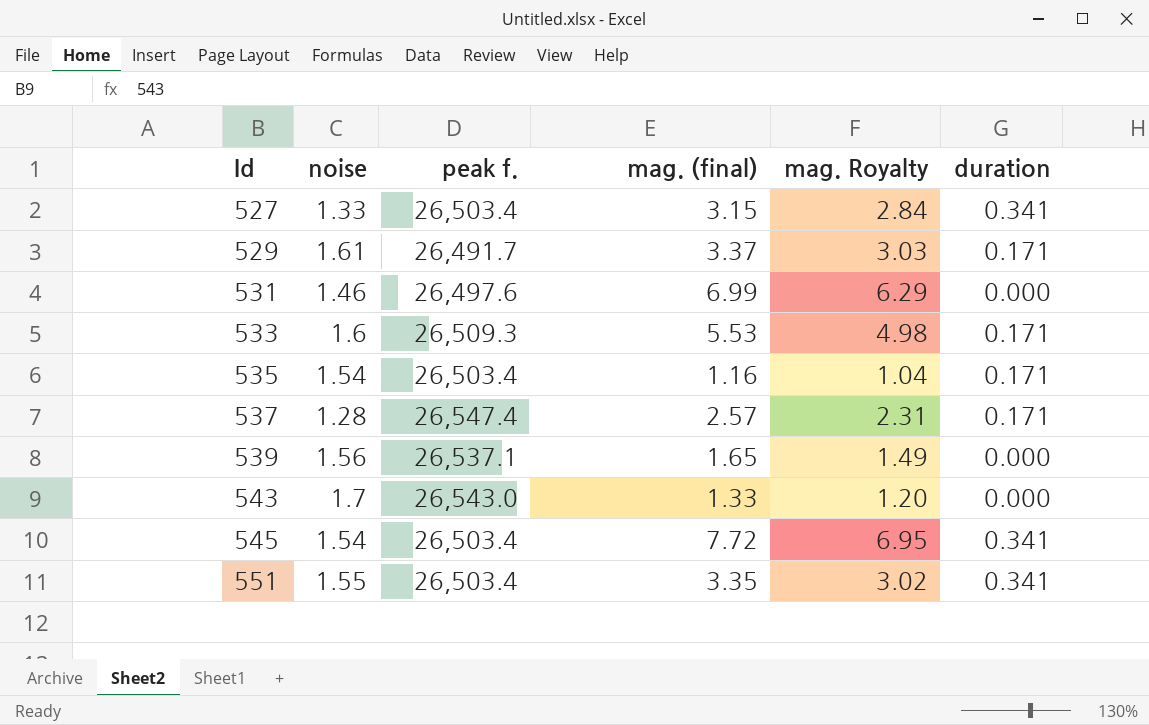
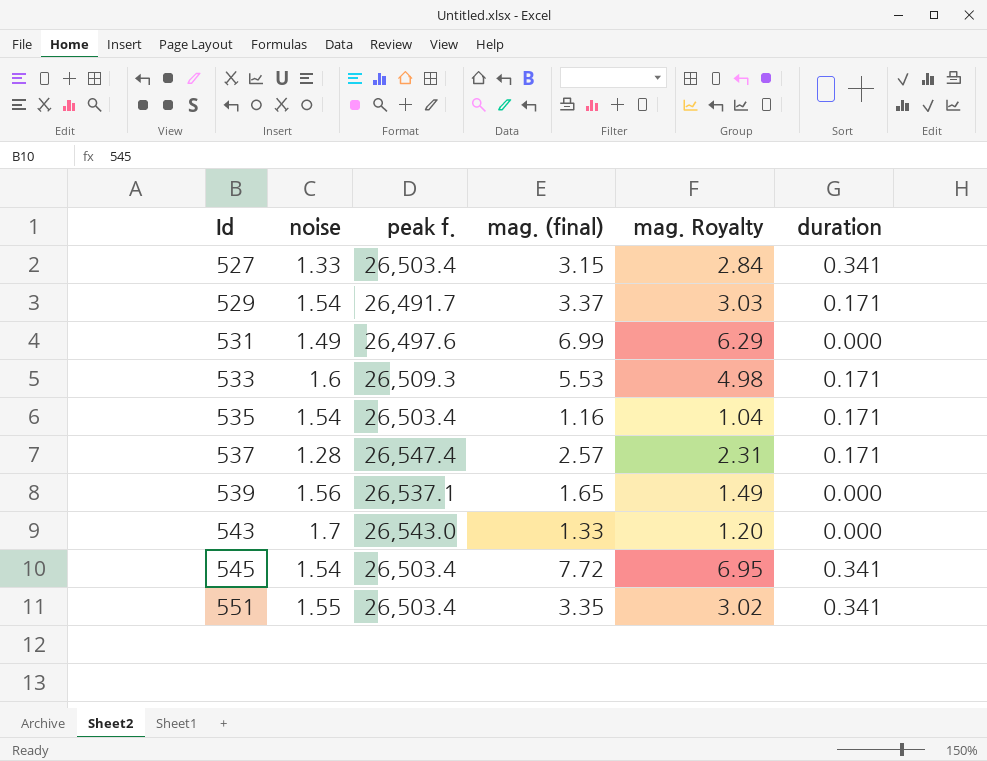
529 | noise: 1.61 -> 1.54
531 | noise: 1.46 -> 1.49

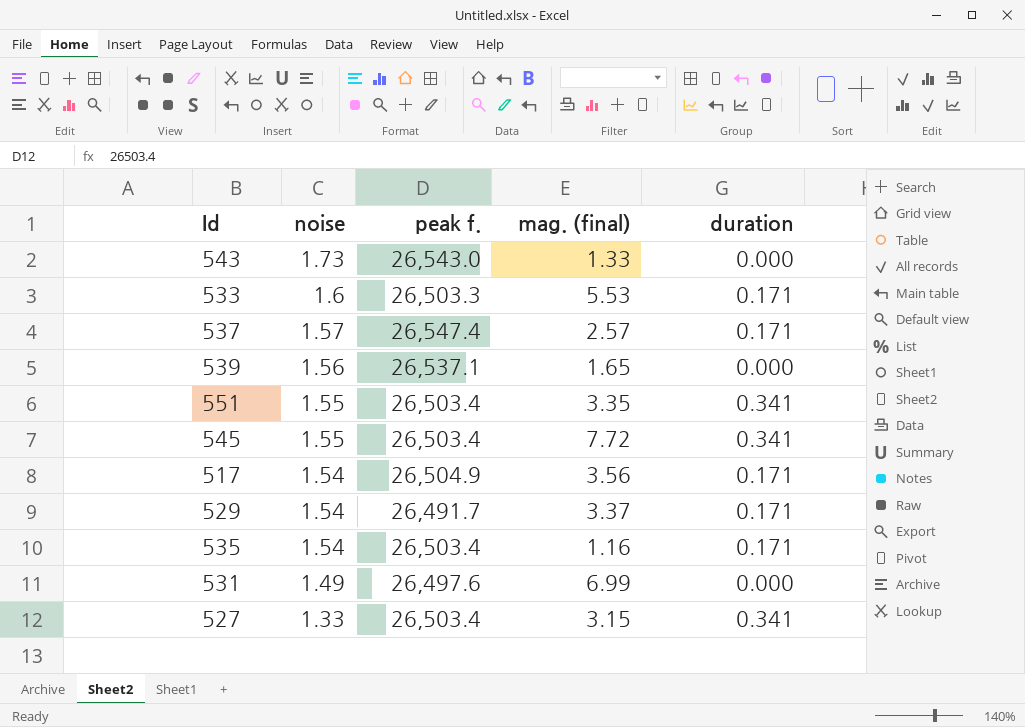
row order: Id ascending -> noise descending
column mag. Royalty | formula: [mag. (final)] * 0.9 -> none
543 | noise: 1.7 -> 1.73
533 | peak f.: 26,509.3 -> 26,503.3
537 | noise: 1.28 -> 1.57
545 | noise: 1.54 -> 1.55
row 517: none -> 1.54 | 26,504.9 | 3.56 | 0.171

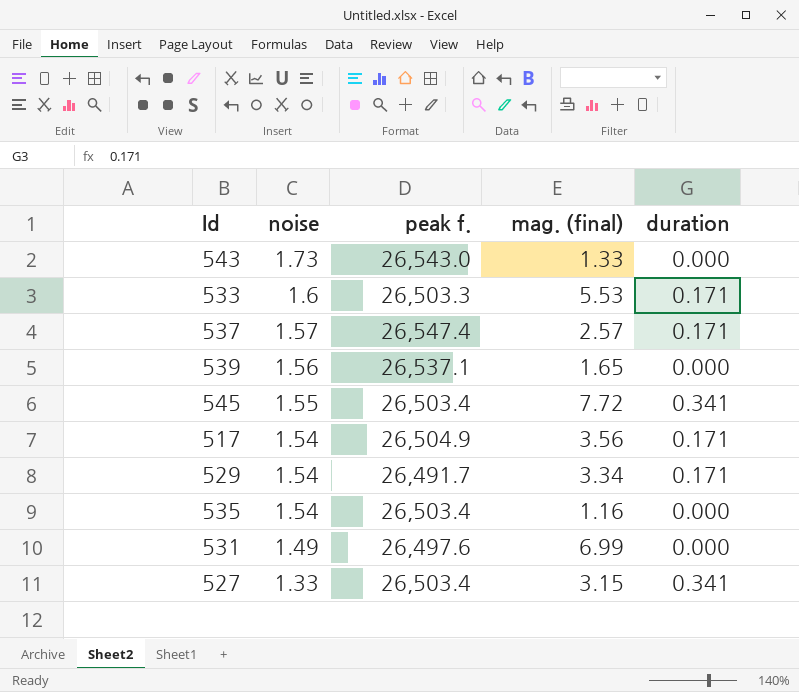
row 551: 1.55 | 26,503.4 | 3.35 | 0.341 -> none
529 | mag. (final): 3.37 -> 3.34
535 | duration: 0.171 -> 0.000

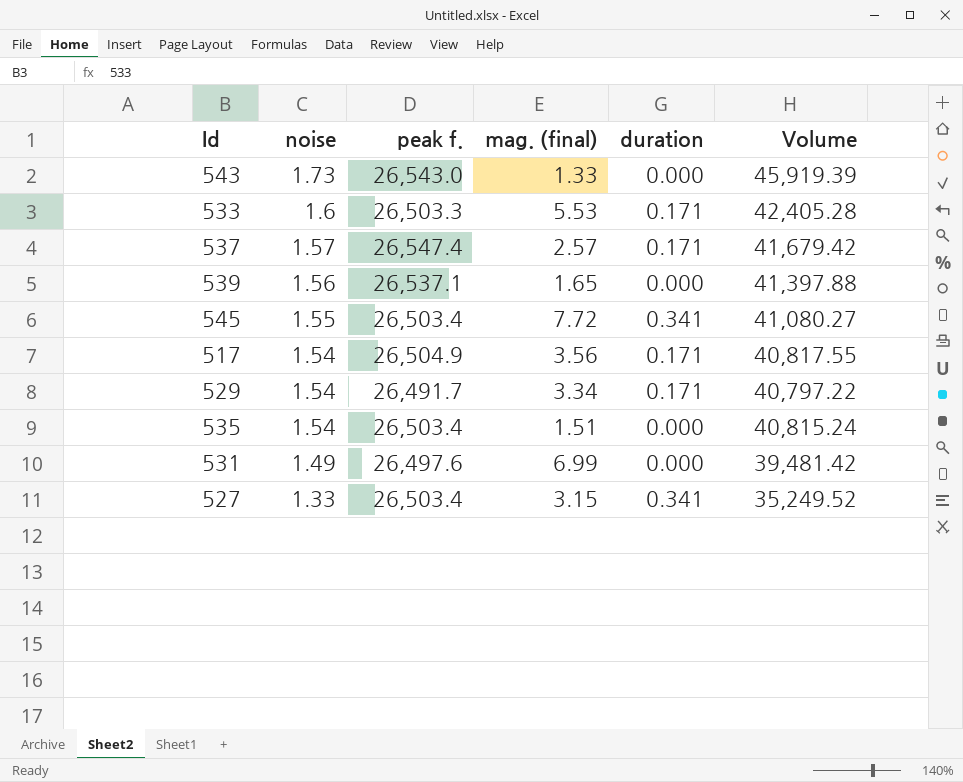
column Volume | formula: none -> [noise] * [peak f.]
535 | mag. (final): 1.16 -> 1.51

